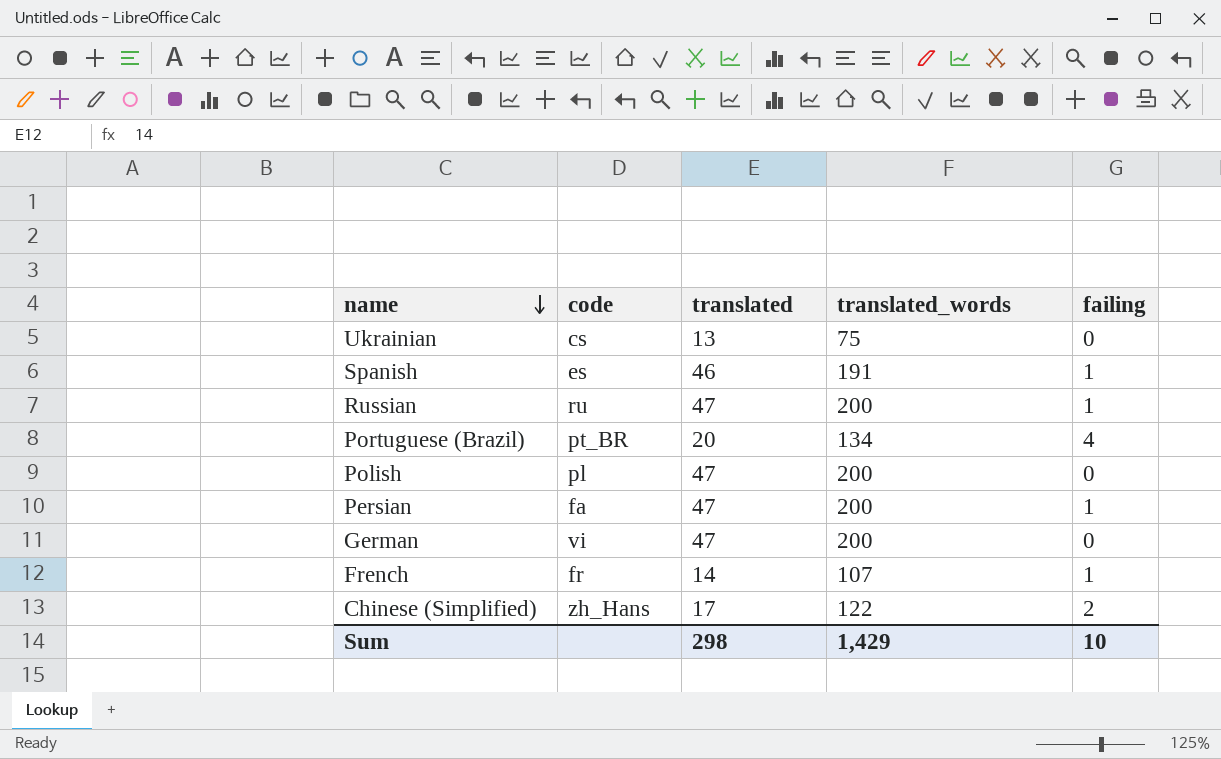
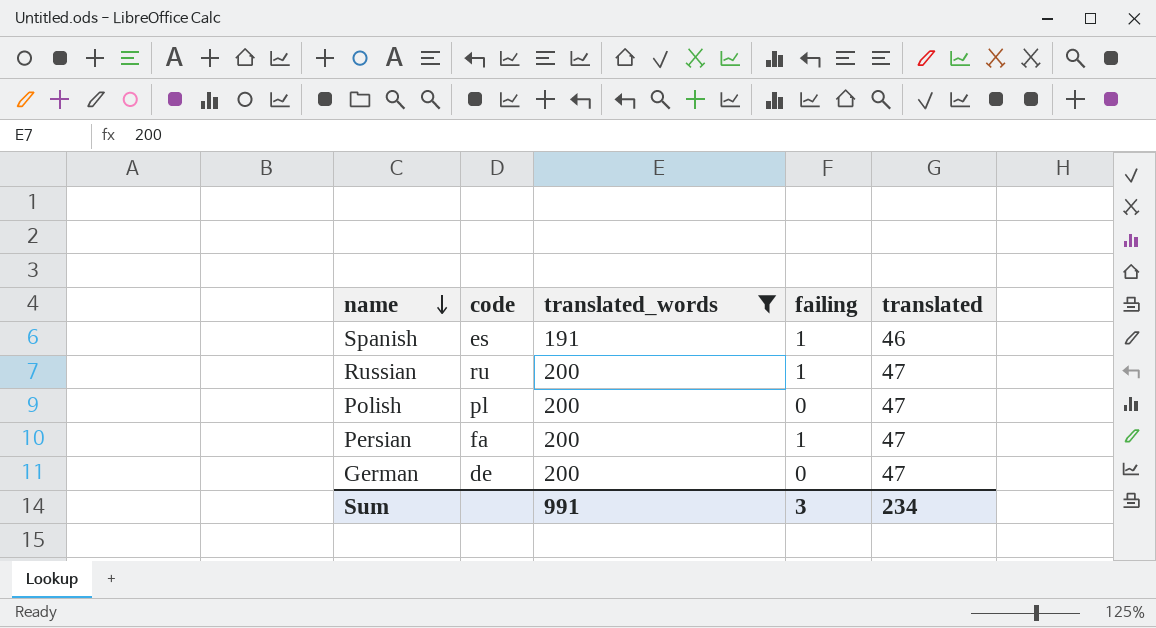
filter: none -> translated_words >= 191
column translated | position: 3 -> 5
German | code: vi -> de
Sum | translated_words: 1,429 -> 991
Sum | failing: 10 -> 3
Sum | translated: 298 -> 234

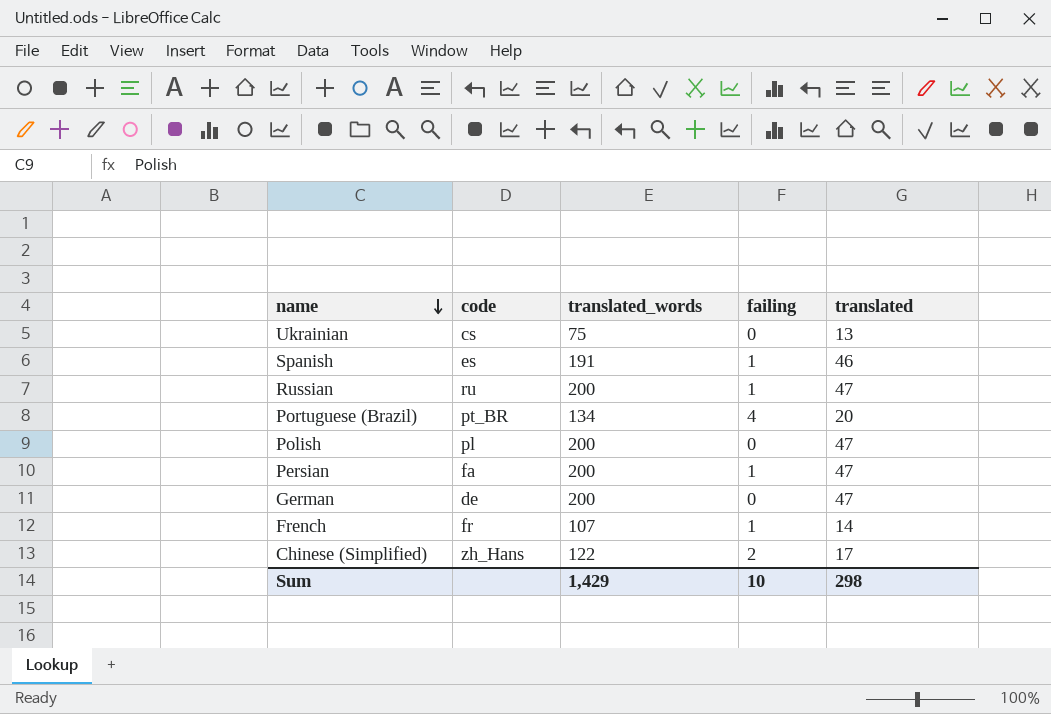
filter: translated_words >= 191 -> none
Sum | translated_words: 991 -> 1,429
Sum | failing: 3 -> 10
Sum | translated: 234 -> 298

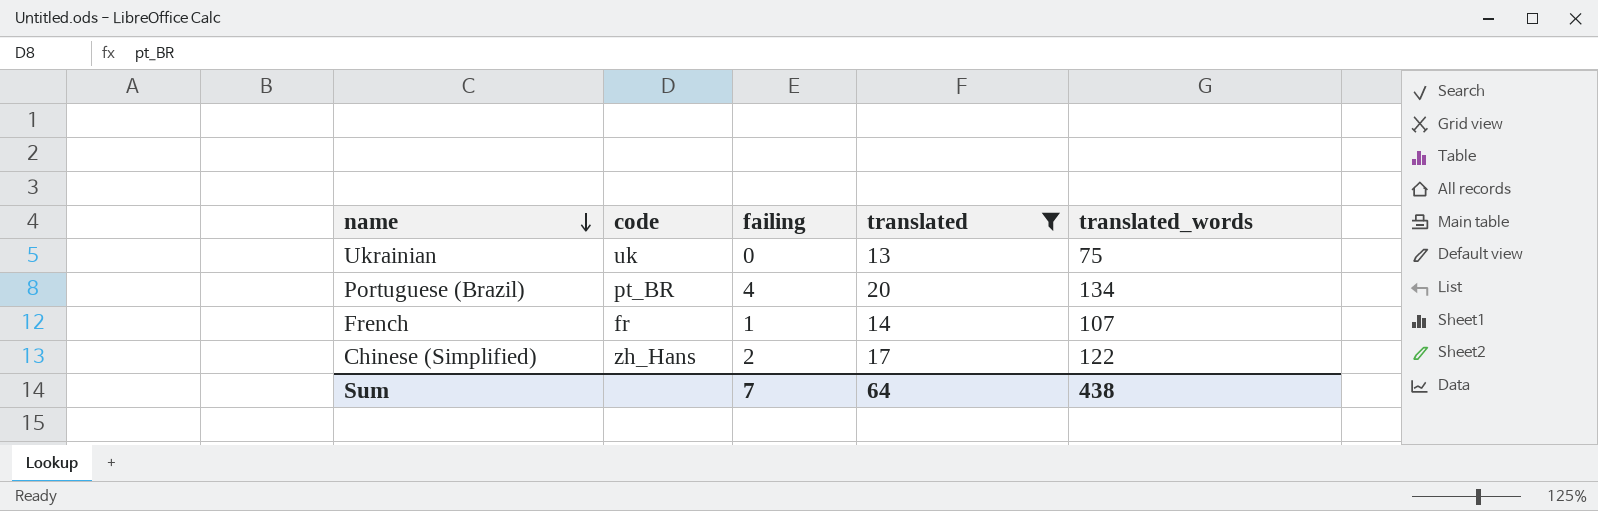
filter: none -> translated <= 20
column translated_words | position: 3 -> 5
Ukrainian | code: cs -> uk
Sum | failing: 10 -> 7
Sum | translated: 298 -> 64
Sum | translated_words: 1,429 -> 438

